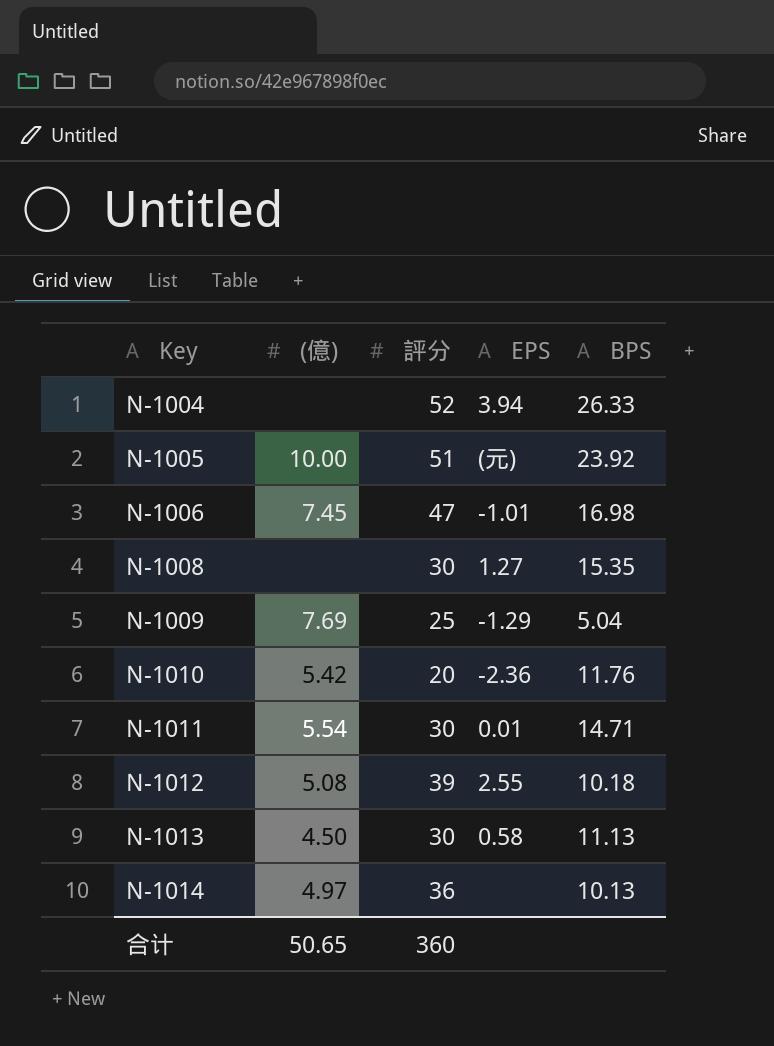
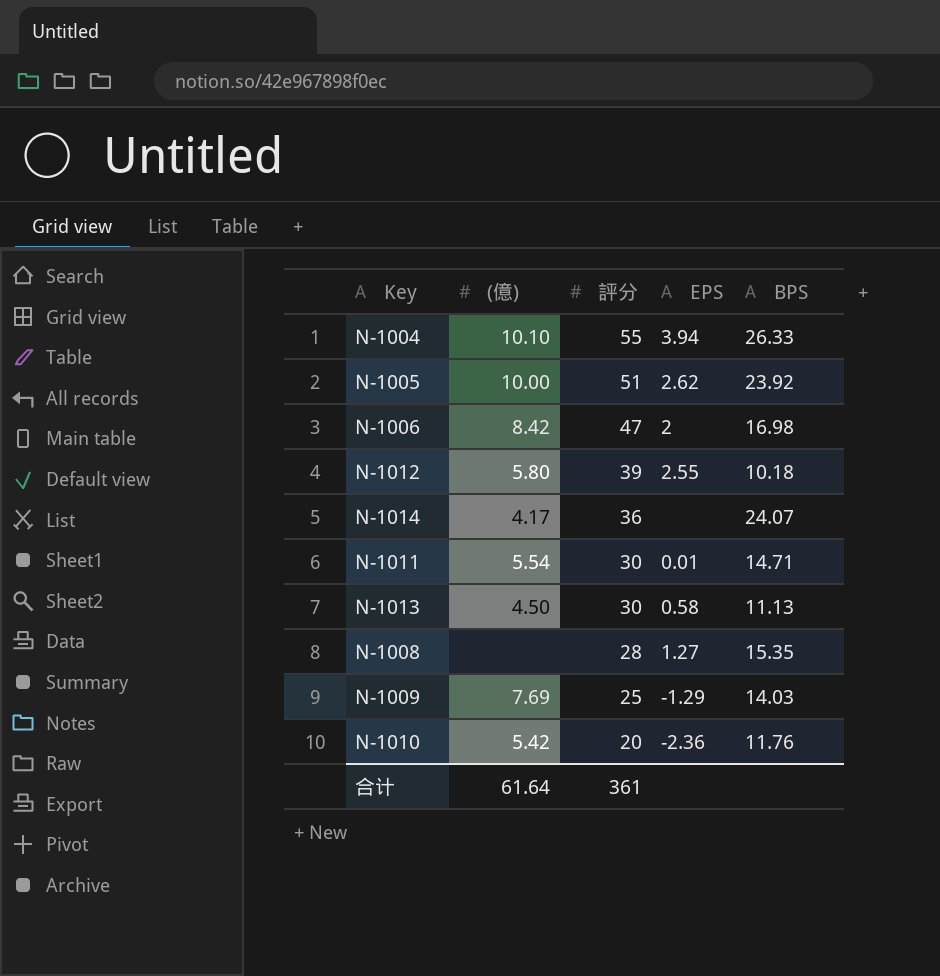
row order: Key ascending -> 評分 descending
N-1004 | (億): none -> 10.10
N-1004 | 評分: 52 -> 55
N-1005 | EPS: (元) -> 2.62
N-1006 | (億): 7.45 -> 8.42
N-1006 | EPS: -1.01 -> 2
N-1012 | (億): 5.08 -> 5.80
N-1014 | (億): 4.97 -> 4.17
N-1014 | BPS: 10.13 -> 24.07
N-1008 | 評分: 30 -> 28
N-1009 | BPS: 5.04 -> 14.03
合计 | (億): 50.65 -> 61.64
合计 | 評分: 360 -> 361

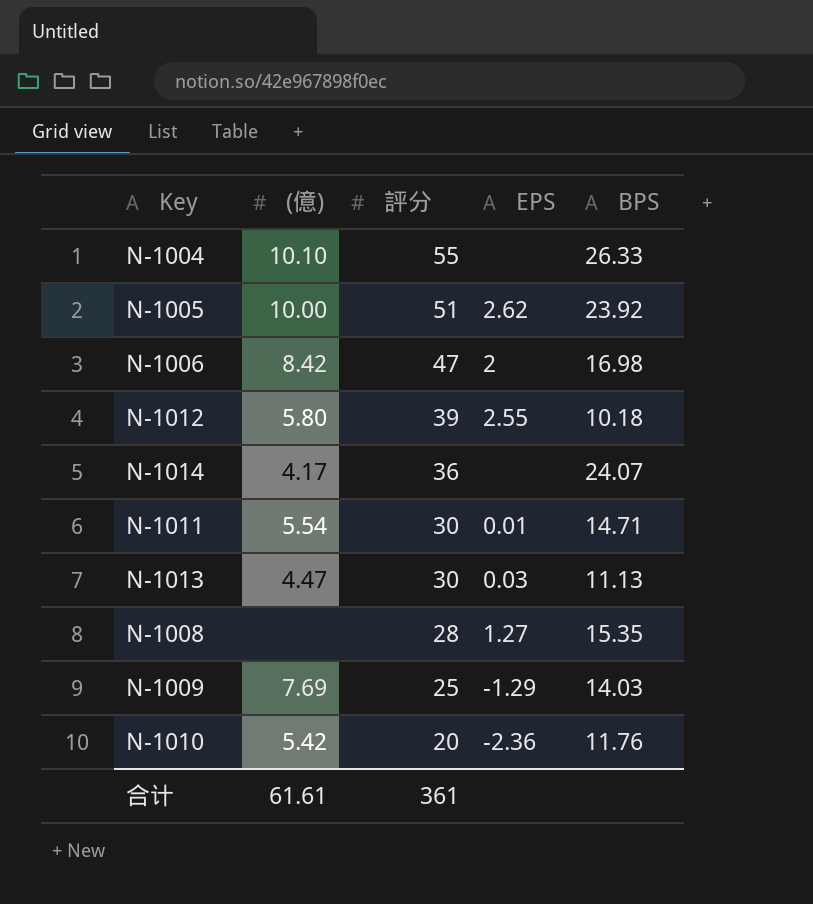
N-1004 | EPS: 3.94 -> none
N-1013 | (億): 4.50 -> 4.47
N-1013 | EPS: 0.58 -> 0.03
合计 | (億): 61.64 -> 61.61

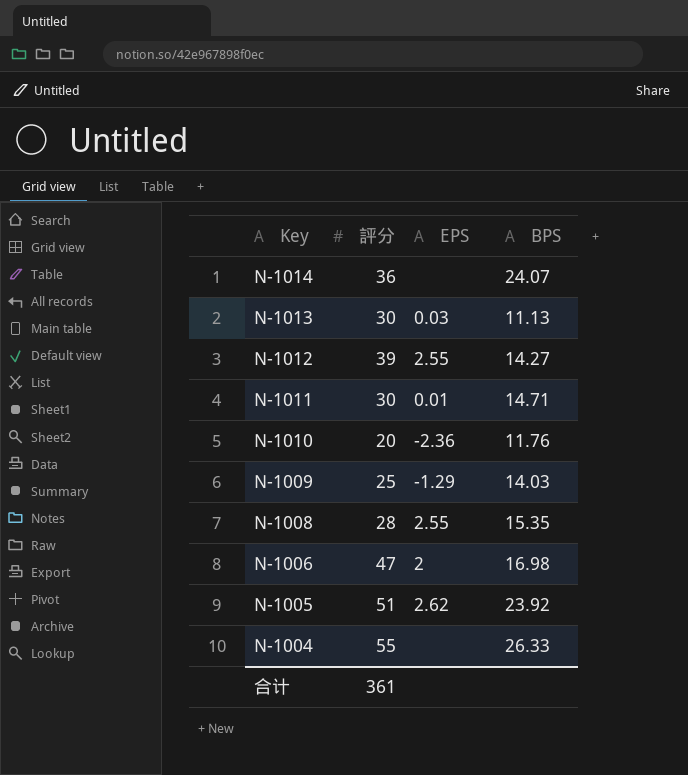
row order: 評分 descending -> Key descending
column (億) | position: 2 -> none
N-1012 | BPS: 10.18 -> 14.27
N-1008 | EPS: 1.27 -> 2.55

